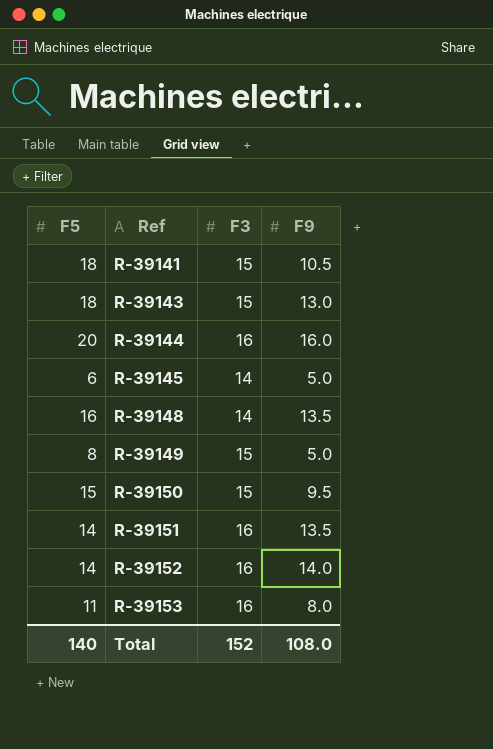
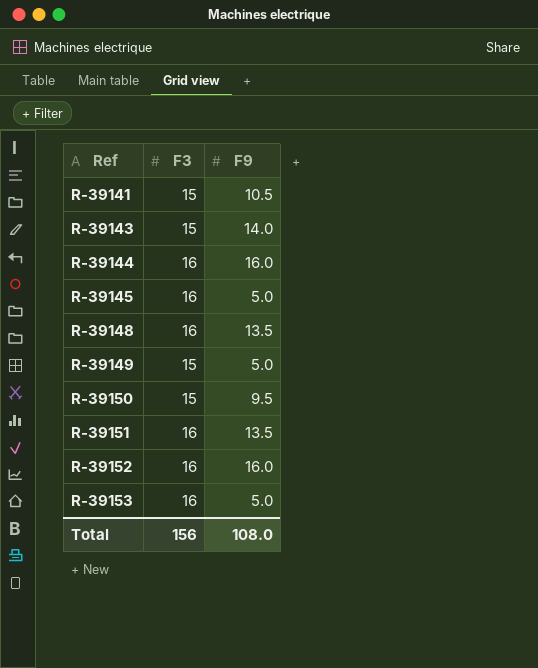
column F5 | position: 1 -> none
R-39143 | F9: 13.0 -> 14.0
R-39145 | F3: 14 -> 16
R-39148 | F3: 14 -> 16
R-39152 | F9: 14.0 -> 16.0
R-39153 | F9: 8.0 -> 5.0
Total | F3: 152 -> 156

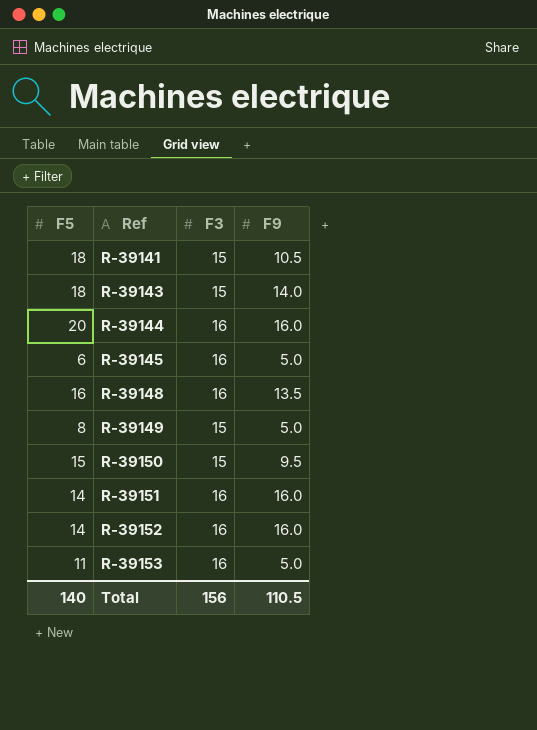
column F5 | position: none -> 1
R-39151 | F9: 13.5 -> 16.0
Total | F9: 108.0 -> 110.5

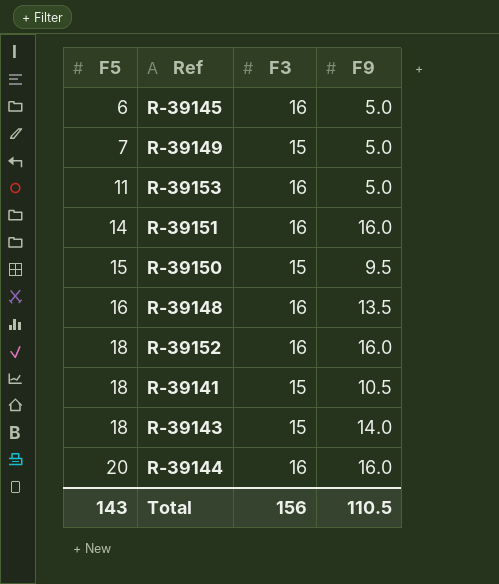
row order: Ref ascending -> F5 ascending
R-39149 | F5: 8 -> 7
R-39152 | F5: 14 -> 18
Total | F5: 140 -> 143

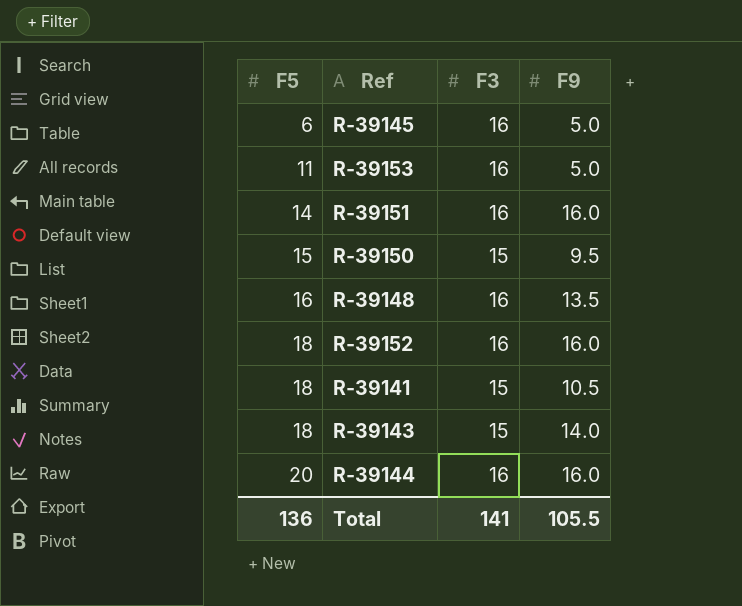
row R-39149: 7 | 15 | 5.0 -> none
Total | F5: 143 -> 136
Total | F3: 156 -> 141
Total | F9: 110.5 -> 105.5

